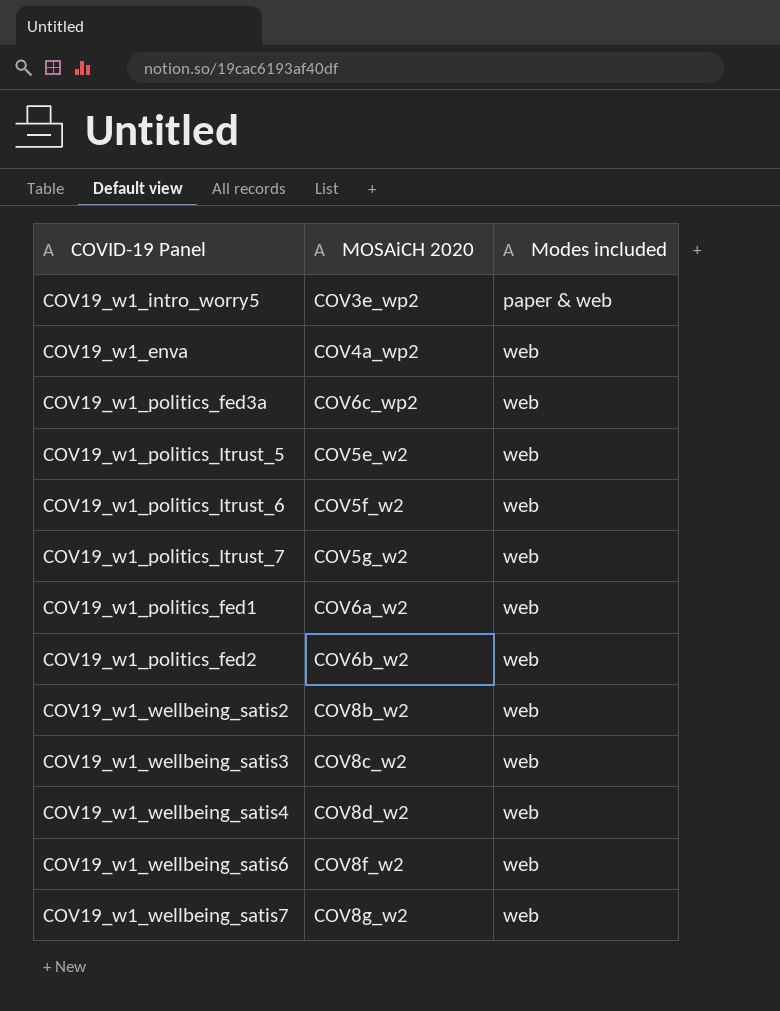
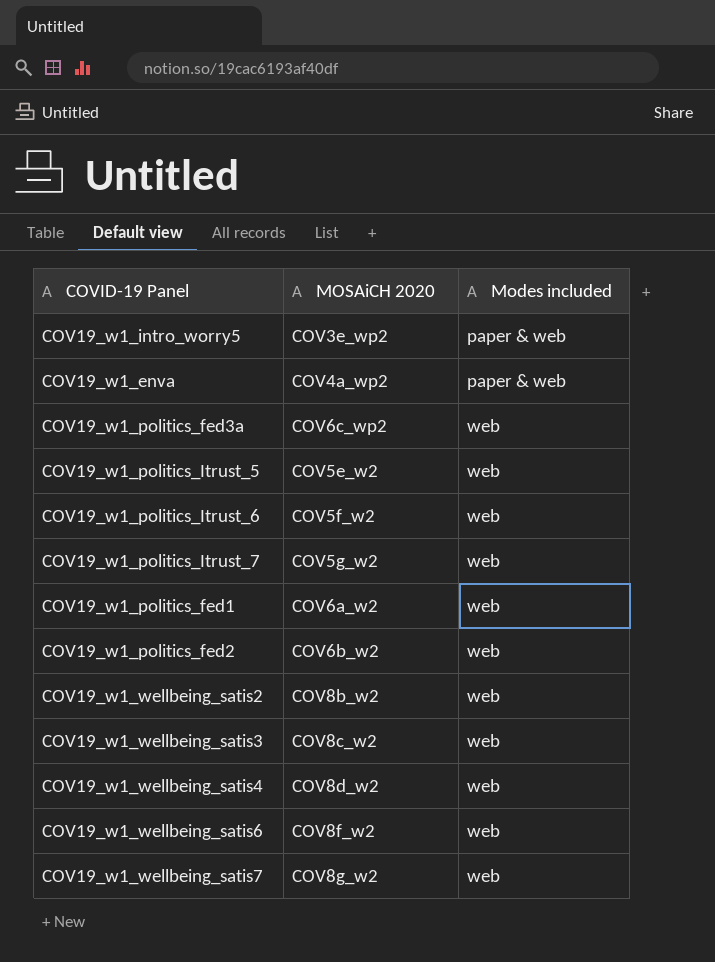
COV19_w1_enva | Modes included: web -> paper & web

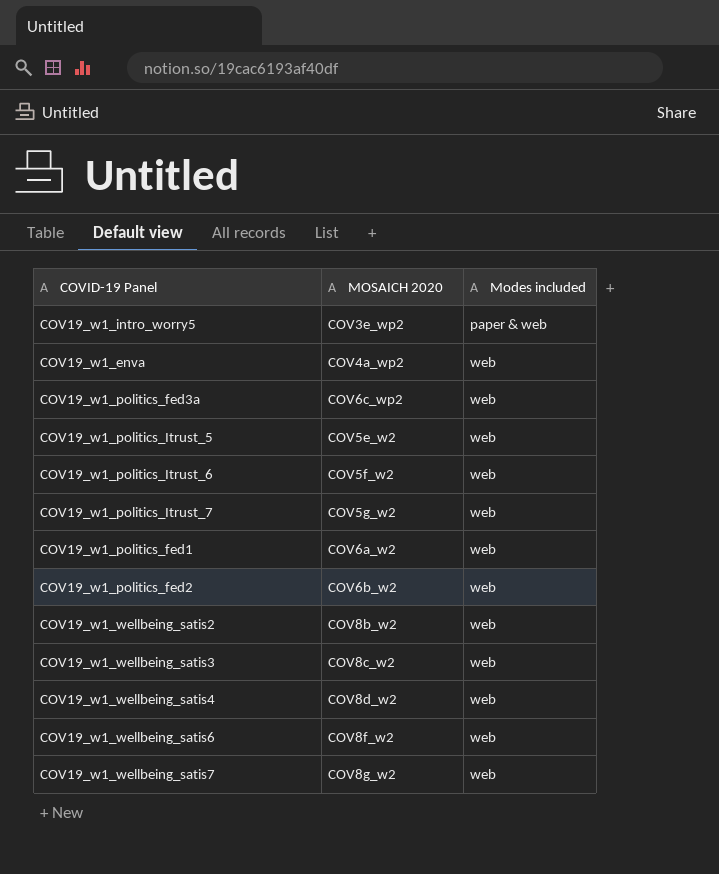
column name: MOSAiCH 2020 -> MOSAICH 2020
COV19_w1_enva | Modes included: paper & web -> web

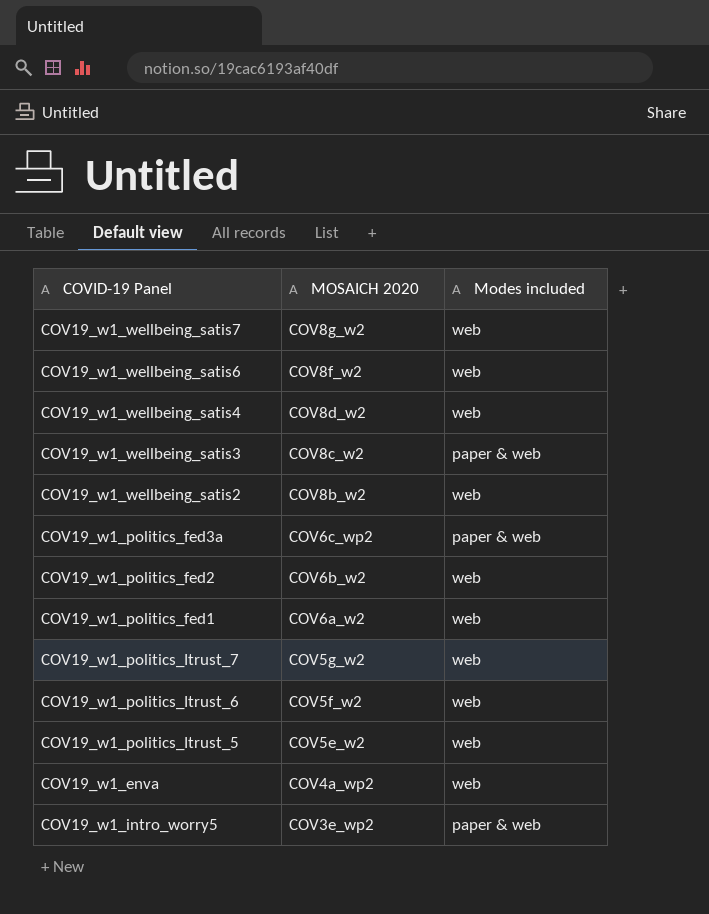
row order: Modes included ascending -> MOSAICH 2020 descending
COV19_w1_wellbeing_satis3 | Modes included: web -> paper & web
COV19_w1_politics_fed3a | Modes included: web -> paper & web

